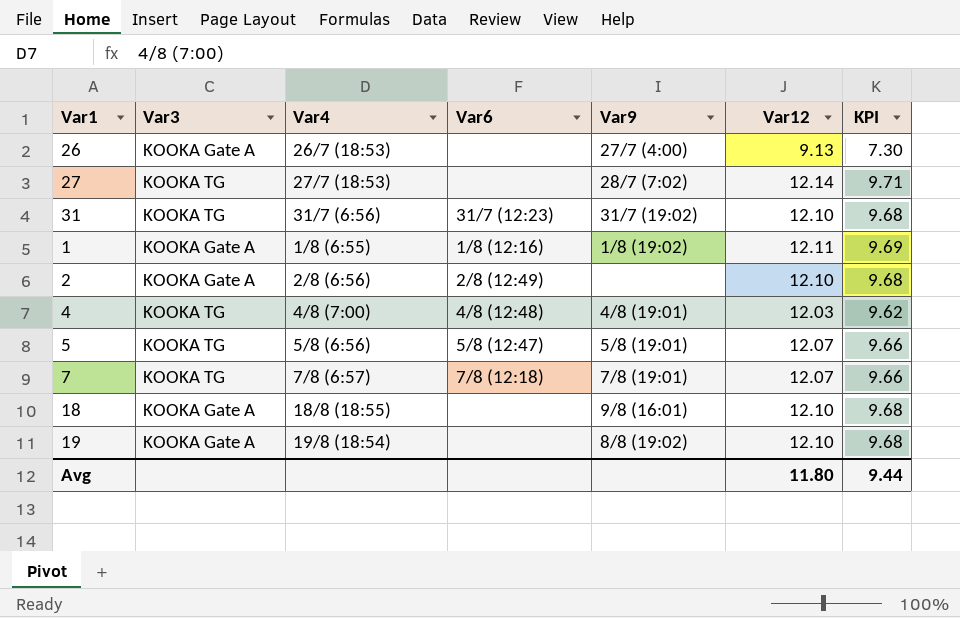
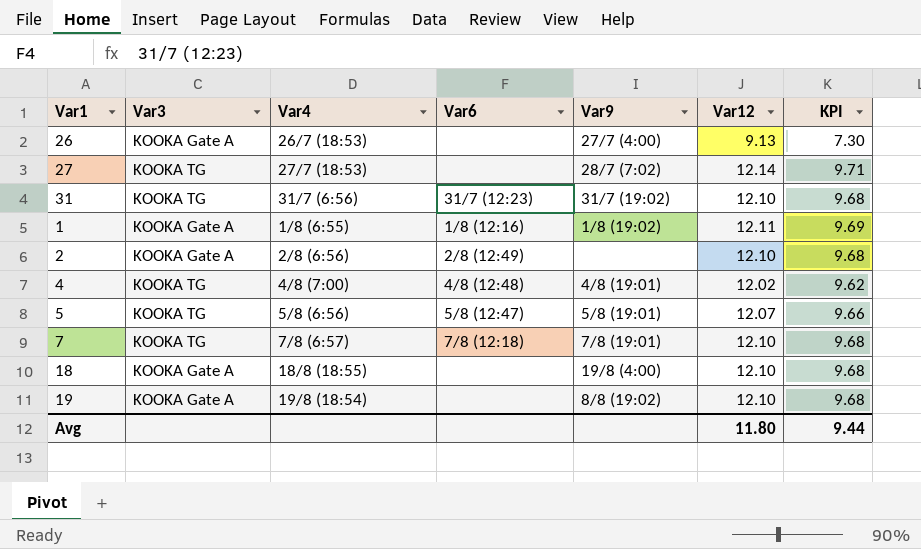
4 | Var12: 12.03 -> 12.02
7 | Var12: 12.07 -> 12.10
7 | KPI: 9.66 -> 9.68
18 | Var9: 9/8 (16:01) -> 19/8 (4:00)

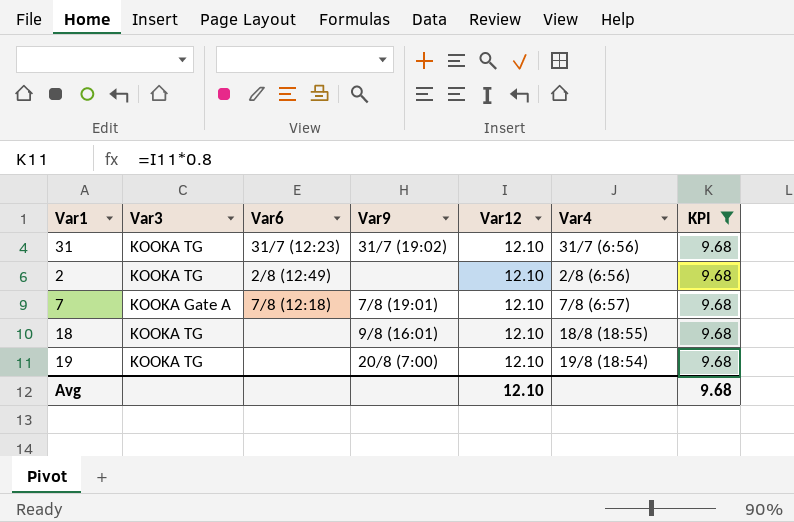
filter: none -> KPI = 9.68
column Var4 | position: 3 -> 6
2 | Var3: KOOKA Gate A -> KOOKA TG
7 | Var3: KOOKA TG -> KOOKA Gate A
18 | Var3: KOOKA Gate A -> KOOKA TG
18 | Var9: 19/8 (4:00) -> 9/8 (16:01)
19 | Var3: KOOKA Gate A -> KOOKA TG
19 | Var9: 8/8 (19:02) -> 20/8 (7:00)
Avg | Var12: 11.80 -> 12.10
Avg | KPI: 9.44 -> 9.68

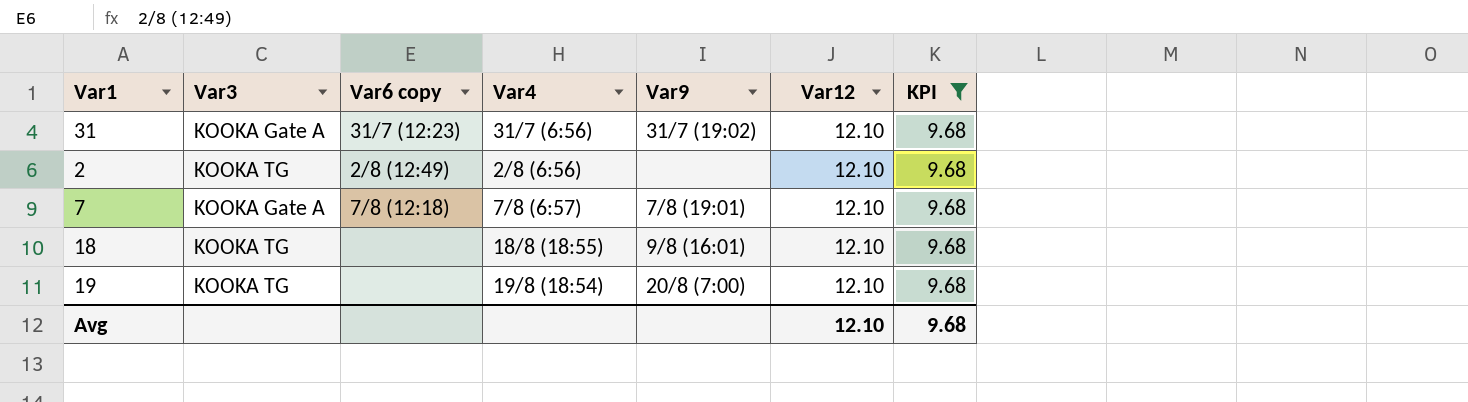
column name: Var6 -> Var6 copy
column Var4 | position: 6 -> 4
31 | Var3: KOOKA TG -> KOOKA Gate A

